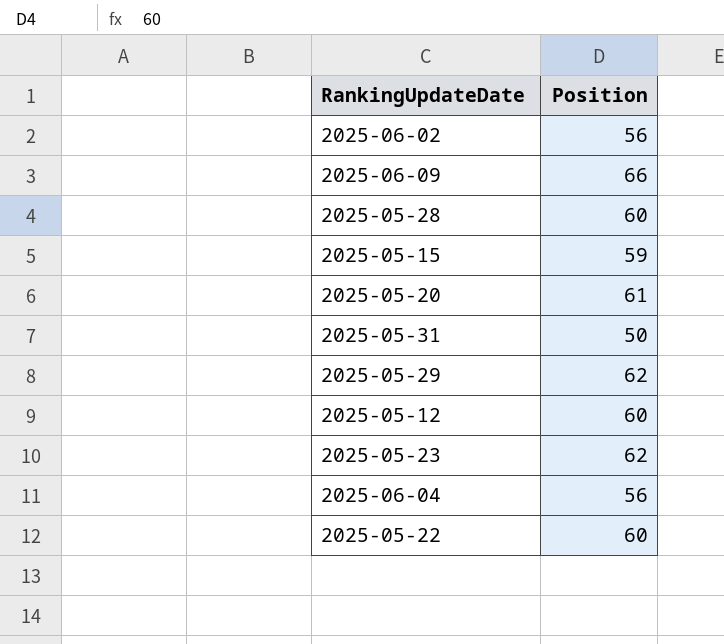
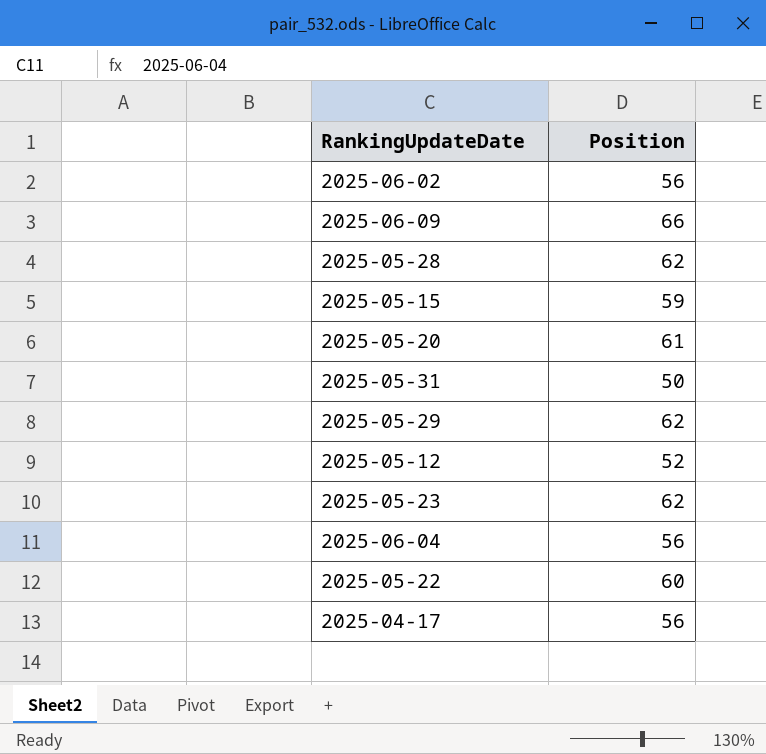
2025-05-28 | Position: 60 -> 62
2025-05-12 | Position: 60 -> 52
row 2025-04-17: none -> 56

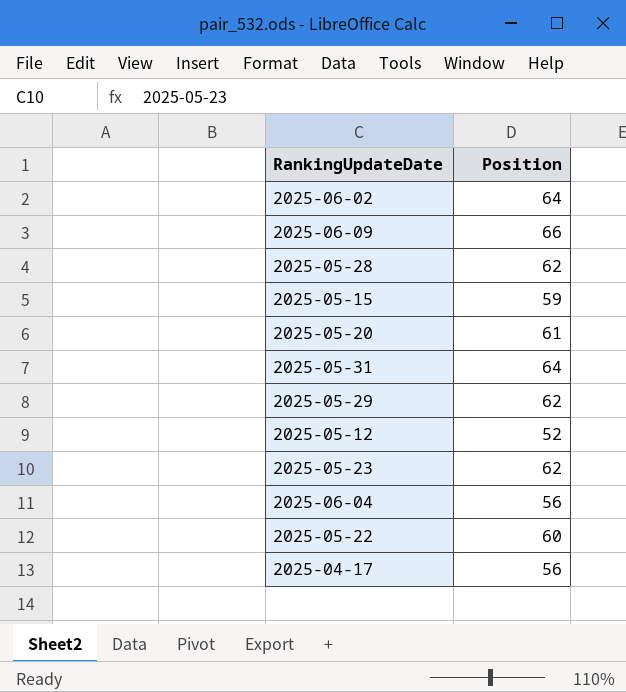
2025-06-02 | Position: 56 -> 64
2025-05-31 | Position: 50 -> 64

